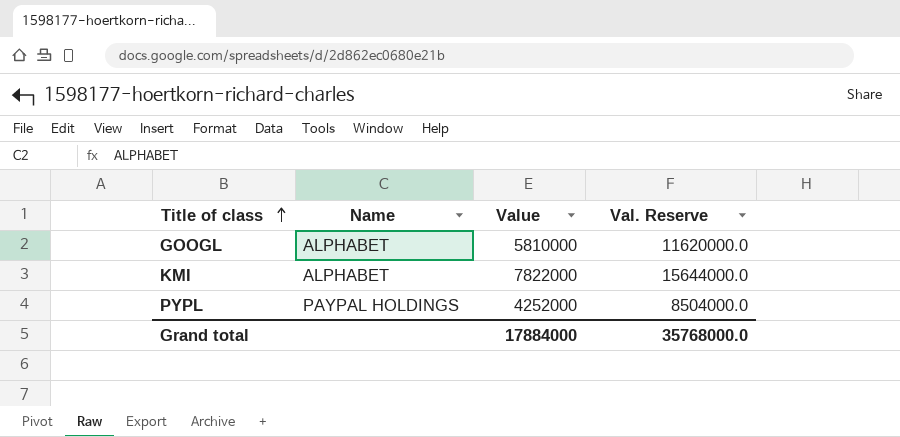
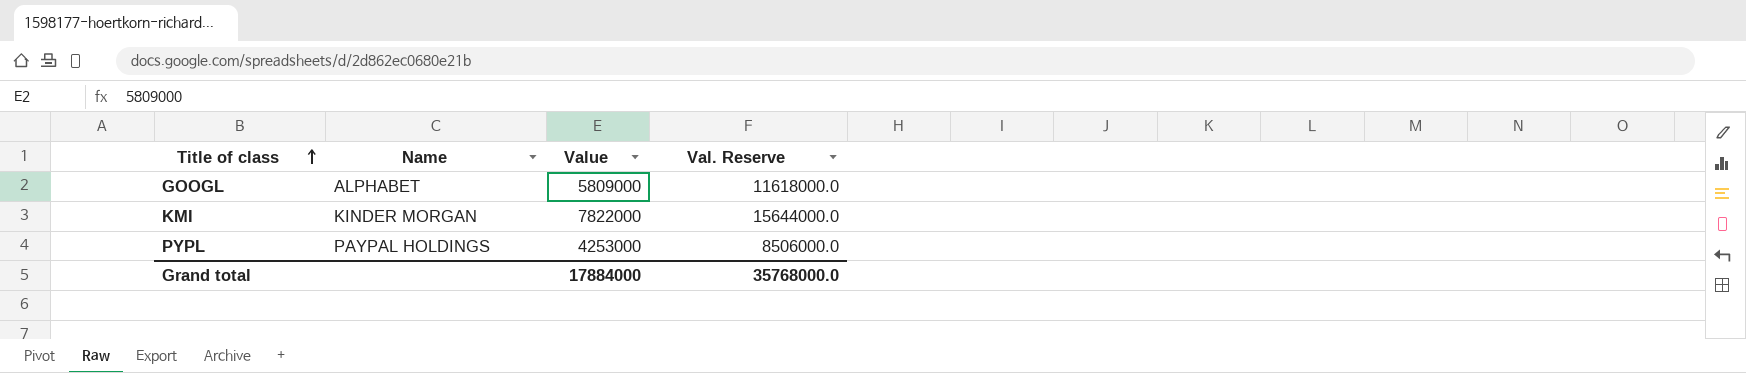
GOOGL | Value: 5810000 -> 5809000
GOOGL | Val. Reserve: 11620000.0 -> 11618000.0
KMI | Name: ALPHABET -> KINDER MORGAN
PYPL | Value: 4252000 -> 4253000
PYPL | Val. Reserve: 8504000.0 -> 8506000.0

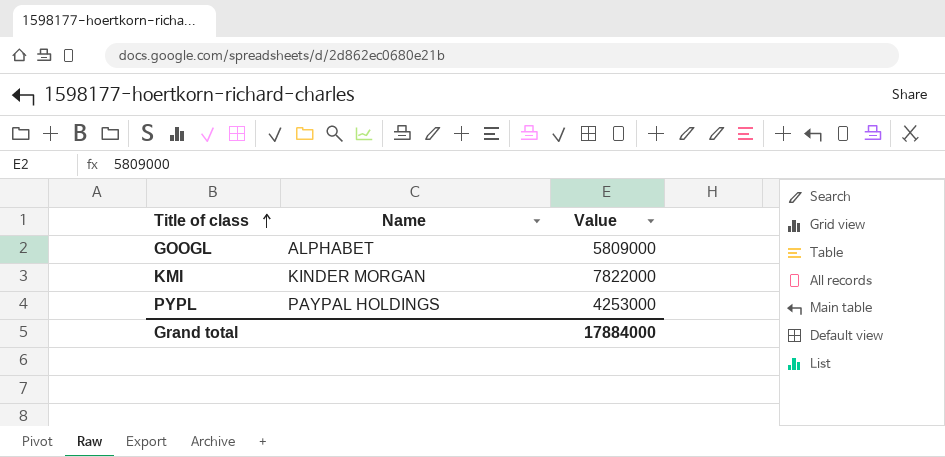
column Val. Reserve | formula: [Value] * 2 -> none

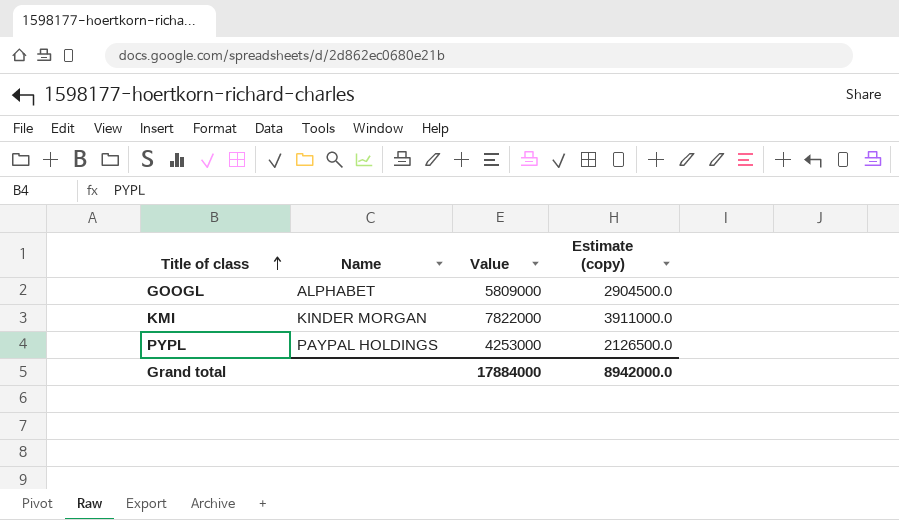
column Estimate (copy) | formula: none -> [Value] * 0.5

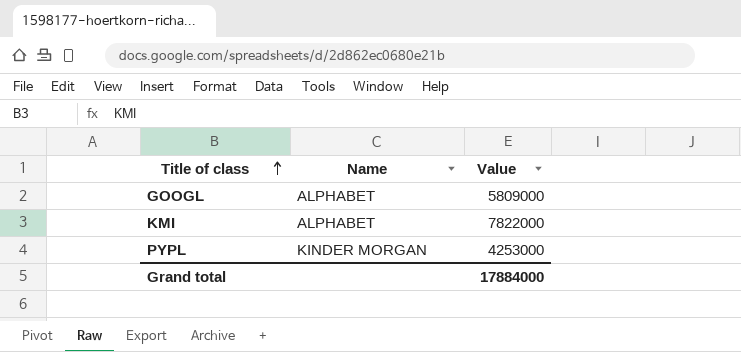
column Estimate (copy) | formula: [Value] * 0.5 -> none
KMI | Name: KINDER MORGAN -> ALPHABET
PYPL | Name: PAYPAL HOLDINGS -> KINDER MORGAN

